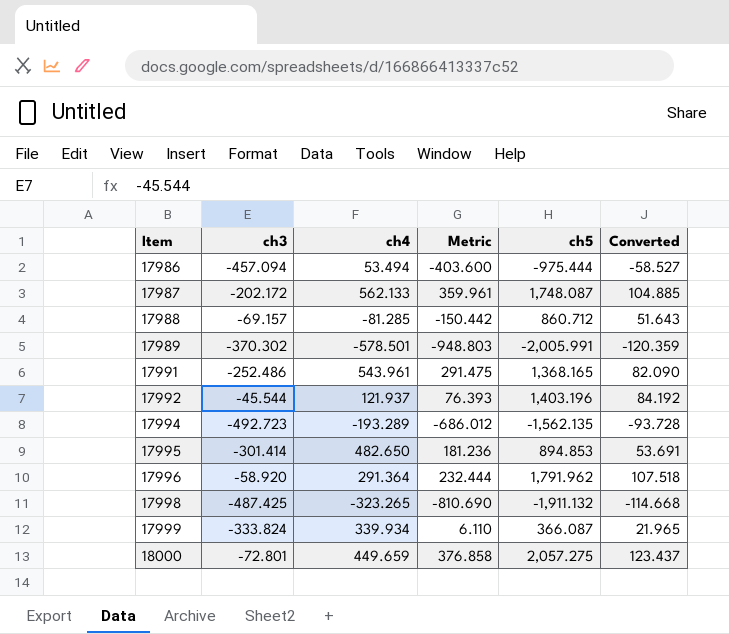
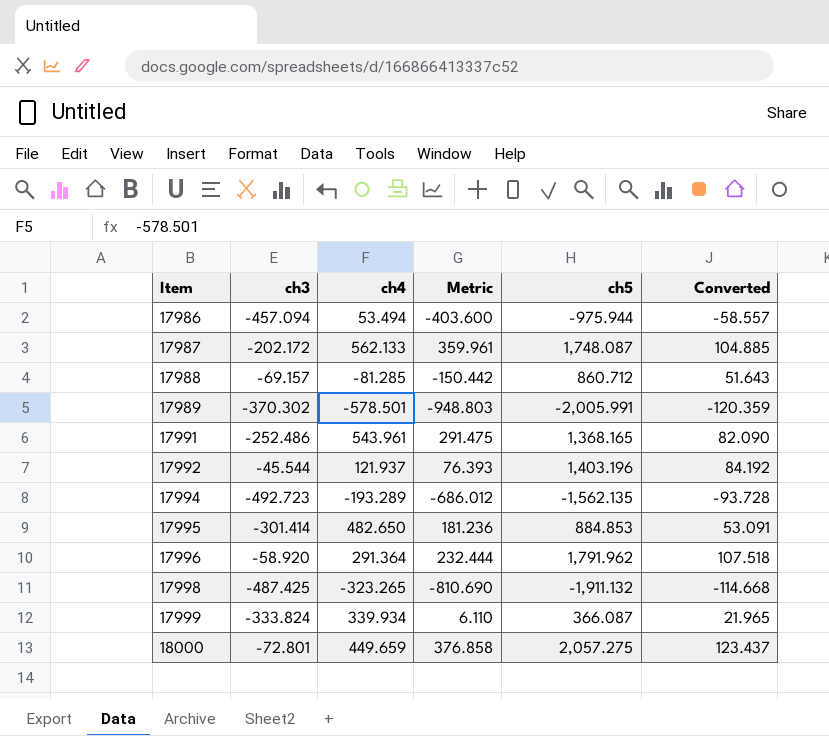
17986 | ch5: -975.444 -> -975.944
17986 | Converted: -58.527 -> -58.557
17995 | ch5: 894.853 -> 884.853
17995 | Converted: 53.691 -> 53.091

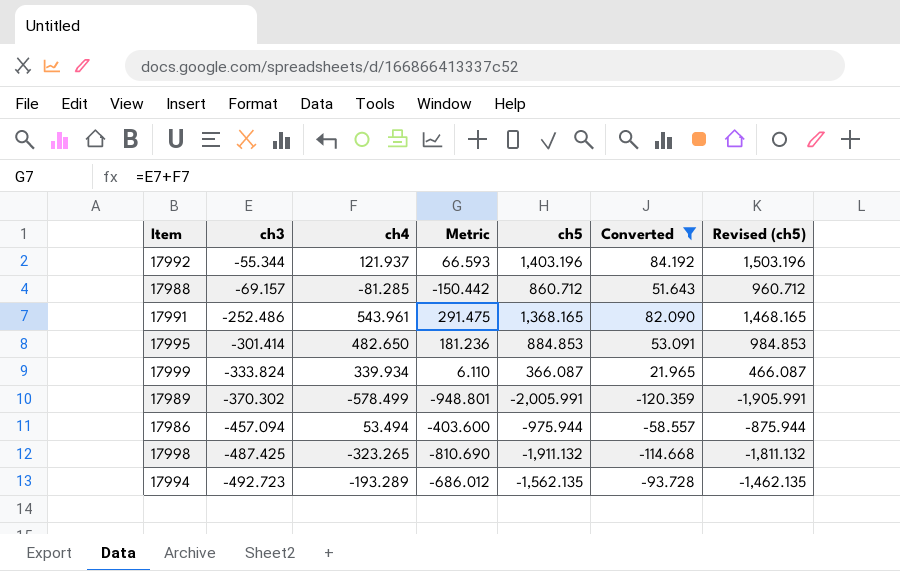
filter: none -> Converted <= 84.192
row order: Item ascending -> ch3 descending
column Revised (ch5) | formula: none -> [ch5] + 100
17992 | ch3: -45.544 -> -55.344
17992 | Metric: 76.393 -> 66.593
17989 | ch4: -578.501 -> -578.499
17989 | Metric: -948.803 -> -948.801

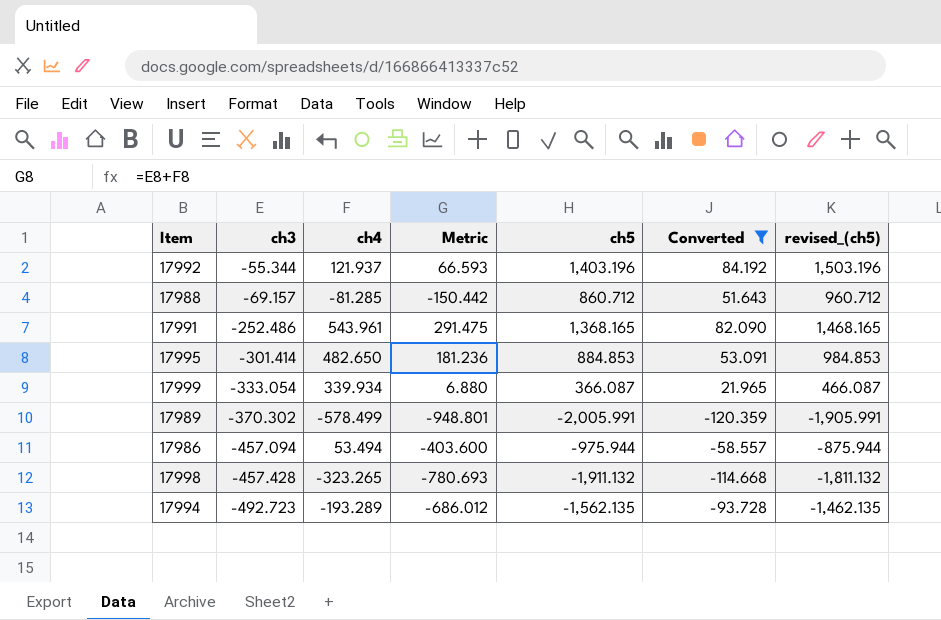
column name: Revised (ch5) -> revised_(ch5)
17999 | ch3: -333.824 -> -333.054
17999 | Metric: 6.110 -> 6.880
17998 | ch3: -487.425 -> -457.428
17998 | Metric: -810.690 -> -780.693

